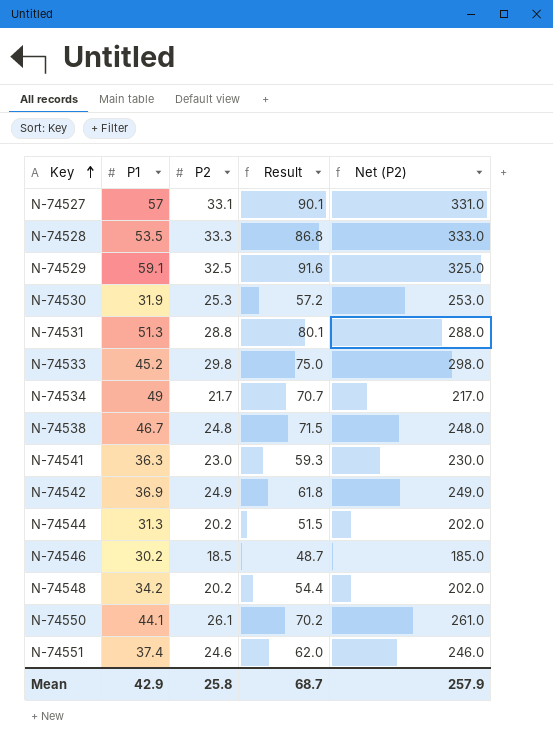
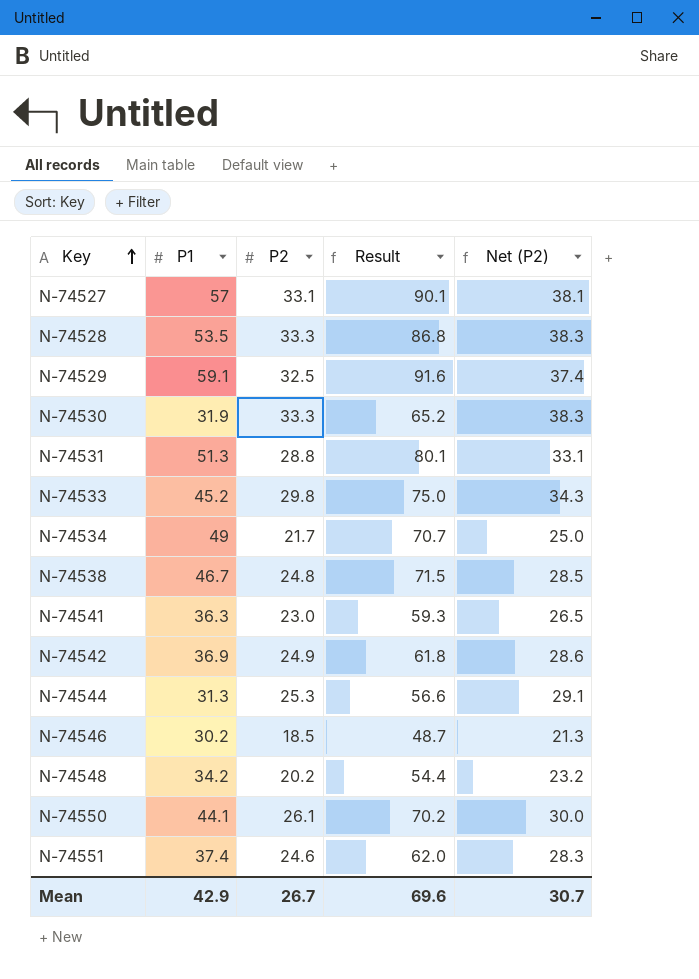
column Net (P2) | formula: [P2] * 10 -> [P2] * 1.15
N-74530 | P2: 25.3 -> 33.3
N-74530 | Result: 57.2 -> 65.2
N-74544 | P2: 20.2 -> 25.3
N-74544 | Result: 51.5 -> 56.6
Mean | P2: 25.8 -> 26.7
Mean | Result: 68.7 -> 69.6
Mean | Net (P2): 257.9 -> 30.7

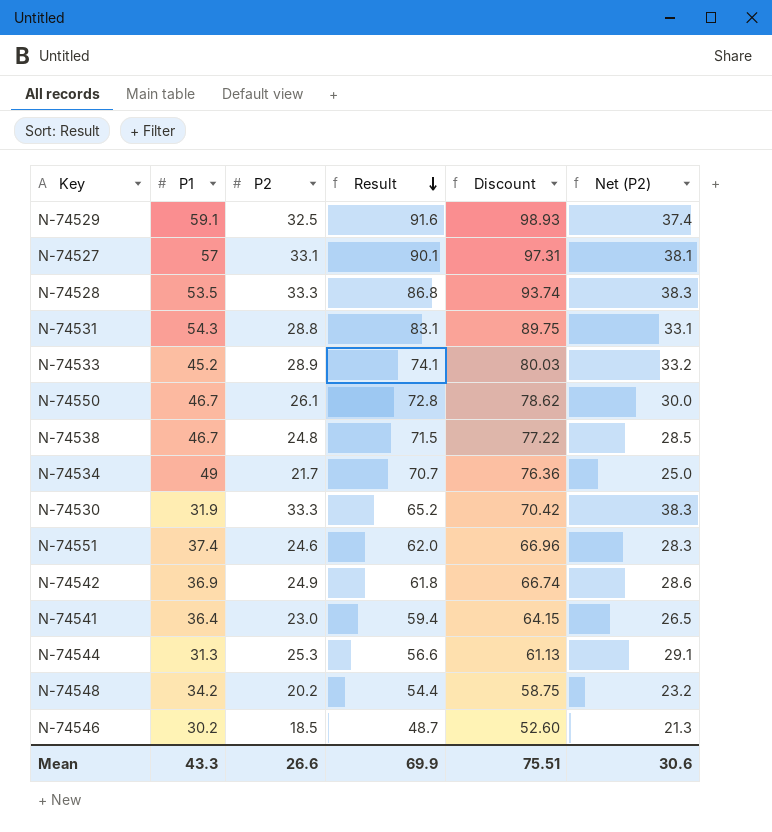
row order: Key ascending -> Result descending
column Discount | formula: none -> [Result] * 1.08
N-74531 | P1: 51.3 -> 54.3
N-74531 | Result: 80.1 -> 83.1
N-74533 | P2: 29.8 -> 28.9
N-74533 | Result: 75.0 -> 74.1
N-74533 | Net (P2): 34.3 -> 33.2
N-74550 | P1: 44.1 -> 46.7
N-74550 | Result: 70.2 -> 72.8
N-74541 | P1: 36.3 -> 36.4
N-74541 | Result: 59.3 -> 59.4
Mean | P1: 42.9 -> 43.3
Mean | P2: 26.7 -> 26.6
Mean | Result: 69.6 -> 69.9
Mean | Net (P2): 30.7 -> 30.6

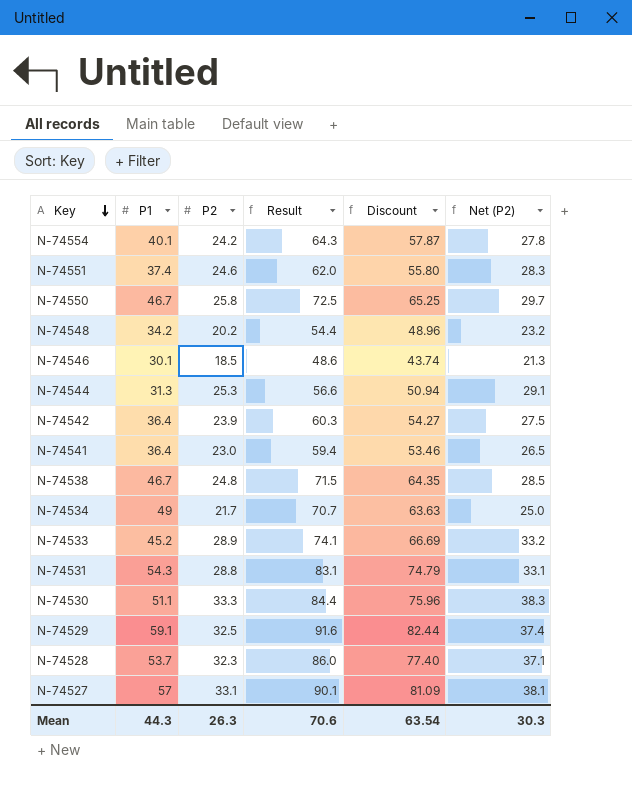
row order: Result descending -> Key descending
column Discount | formula: [Result] * 1.08 -> [Result] * 0.9
row N-74554: none -> 40.1 | 24.2 | 64.3 | 57.87 | 27.8
N-74550 | P2: 26.1 -> 25.8
N-74550 | Result: 72.8 -> 72.5
N-74550 | Net (P2): 30.0 -> 29.7
N-74546 | P1: 30.2 -> 30.1
N-74546 | Result: 48.7 -> 48.6
N-74542 | P1: 36.9 -> 36.4
N-74542 | P2: 24.9 -> 23.9
N-74542 | Result: 61.8 -> 60.3
N-74542 | Net (P2): 28.6 -> 27.5
N-74530 | P1: 31.9 -> 51.1
N-74530 | Result: 65.2 -> 84.4
N-74528 | P1: 53.5 -> 53.7
N-74528 | P2: 33.3 -> 32.3
N-74528 | Result: 86.8 -> 86.0
N-74528 | Net (P2): 38.3 -> 37.1
Mean | P1: 43.3 -> 44.3
Mean | P2: 26.6 -> 26.3
Mean | Result: 69.9 -> 70.6
Mean | Discount: 75.51 -> 63.54
Mean | Net (P2): 30.6 -> 30.3

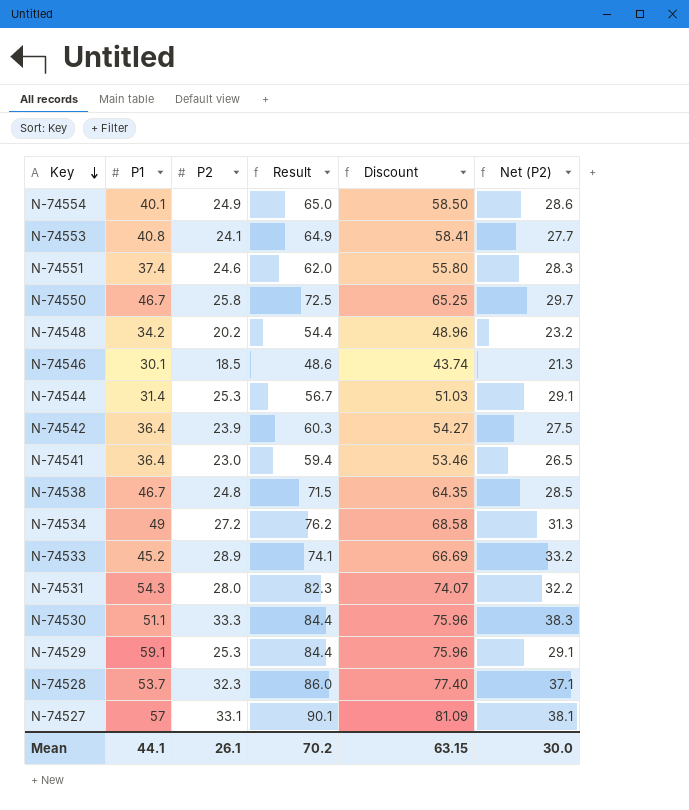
N-74554 | P2: 24.2 -> 24.9
N-74554 | Result: 64.3 -> 65.0
N-74554 | Discount: 57.87 -> 58.50
N-74554 | Net (P2): 27.8 -> 28.6
row N-74553: none -> 40.8 | 24.1 | 64.9 | 58.41 | 27.7
N-74544 | P1: 31.3 -> 31.4
N-74544 | Result: 56.6 -> 56.7
N-74544 | Discount: 50.94 -> 51.03
N-74534 | P2: 21.7 -> 27.2
N-74534 | Result: 70.7 -> 76.2
N-74534 | Discount: 63.63 -> 68.58
N-74534 | Net (P2): 25.0 -> 31.3
N-74531 | P2: 28.8 -> 28.0
N-74531 | Result: 83.1 -> 82.3
N-74531 | Discount: 74.79 -> 74.07
N-74531 | Net (P2): 33.1 -> 32.2
N-74529 | P2: 32.5 -> 25.3
N-74529 | Result: 91.6 -> 84.4
N-74529 | Discount: 82.44 -> 75.96
N-74529 | Net (P2): 37.4 -> 29.1
Mean | P1: 44.3 -> 44.1
Mean | P2: 26.3 -> 26.1
Mean | Result: 70.6 -> 70.2
Mean | Discount: 63.54 -> 63.15
Mean | Net (P2): 30.3 -> 30.0

